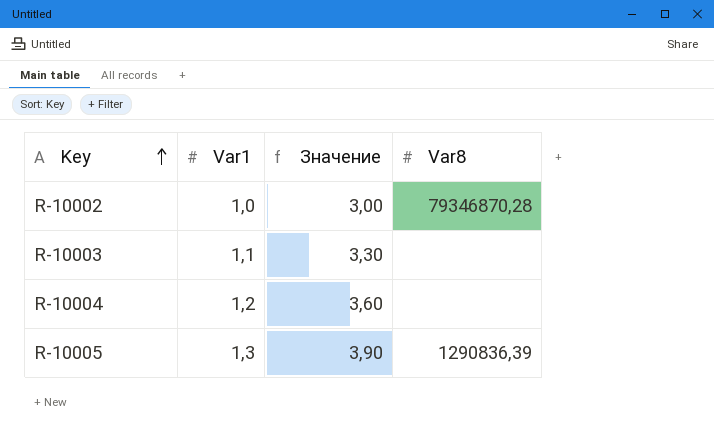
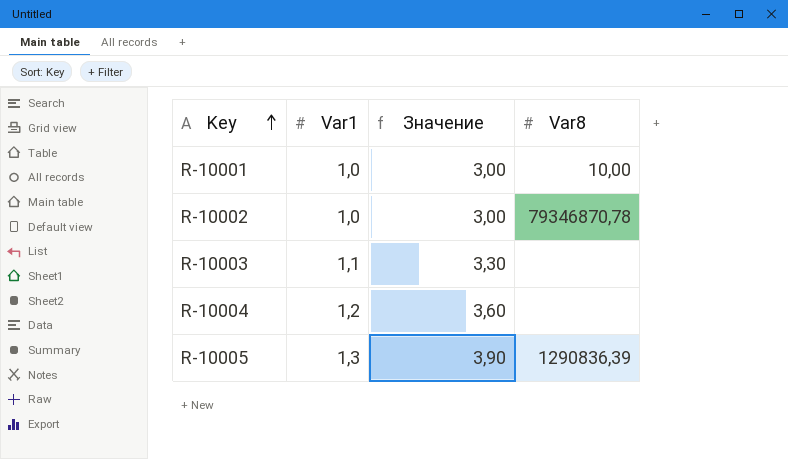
row R-10001: none -> 1,0 | 3,00 | 10,00
R-10002 | Var8: 79346870,28 -> 79346870,78

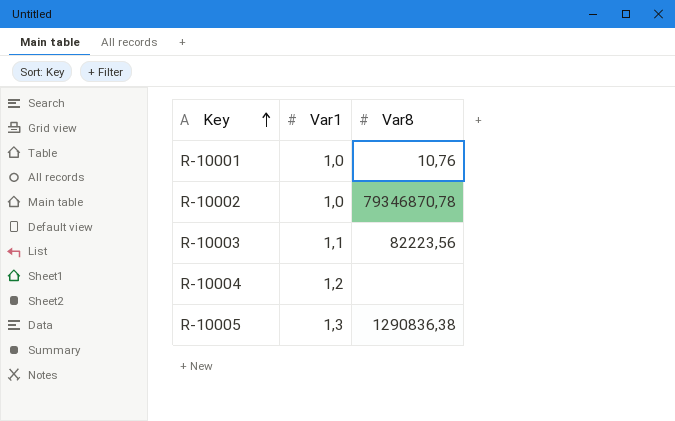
column Значение | formula: [Var1] * 3 -> none
R-10001 | Var8: 10,00 -> 10,76
R-10003 | Var8: none -> 82223,56
R-10005 | Var8: 1290836,39 -> 1290836,38

